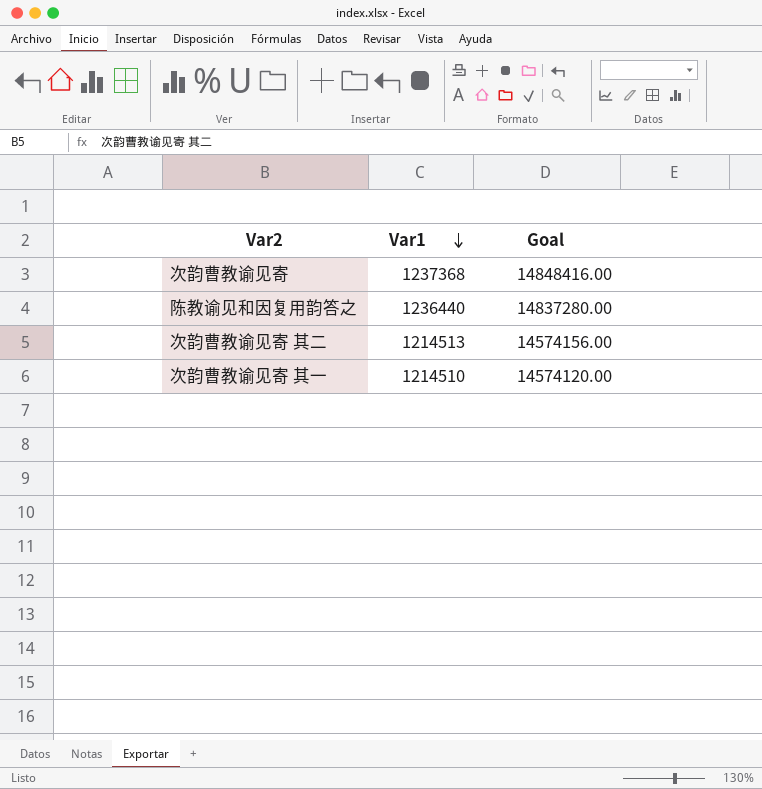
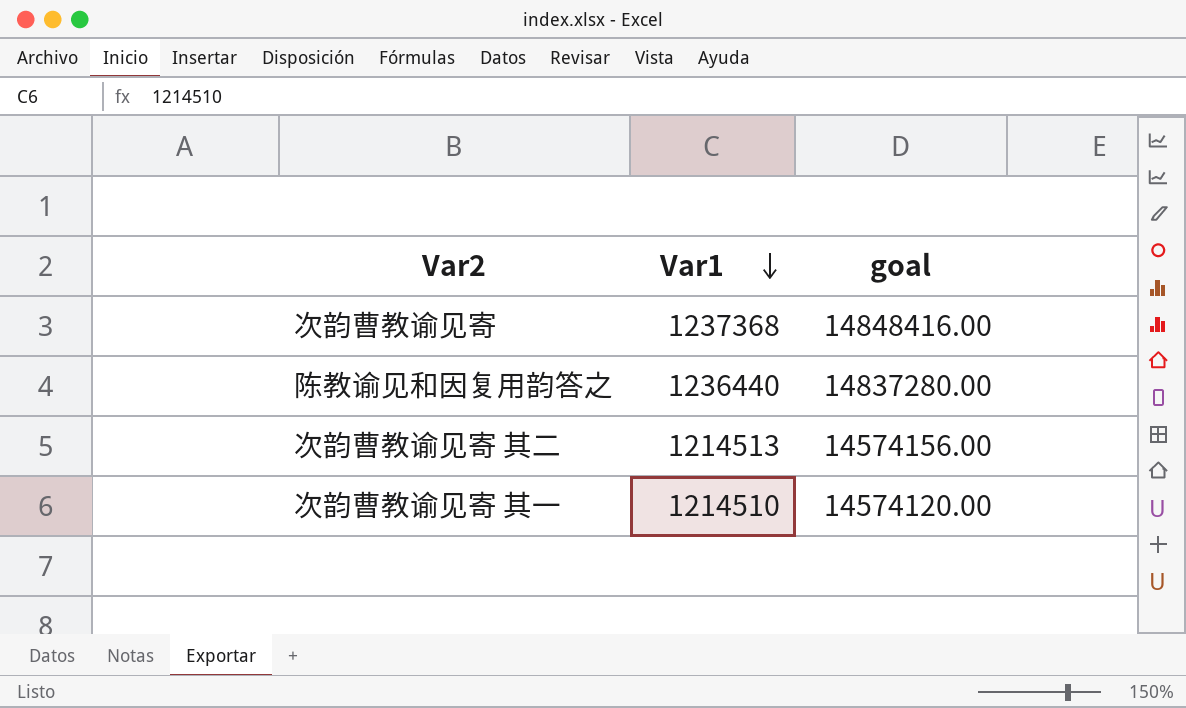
column name: Goal -> goal

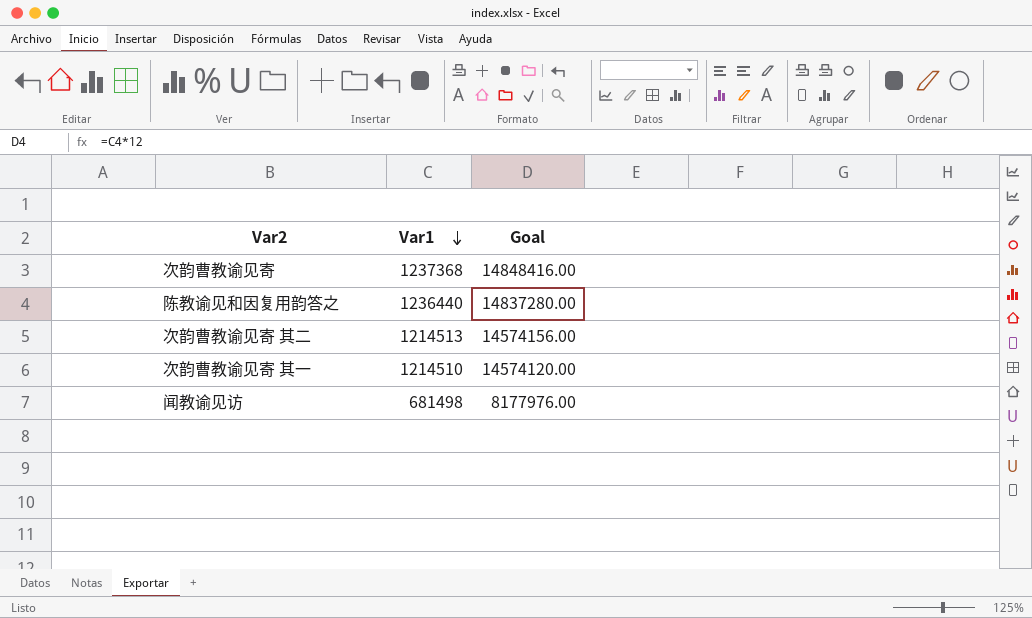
column name: goal -> Goal
row 闻教谕见访: none -> 681498 | 8177976.00

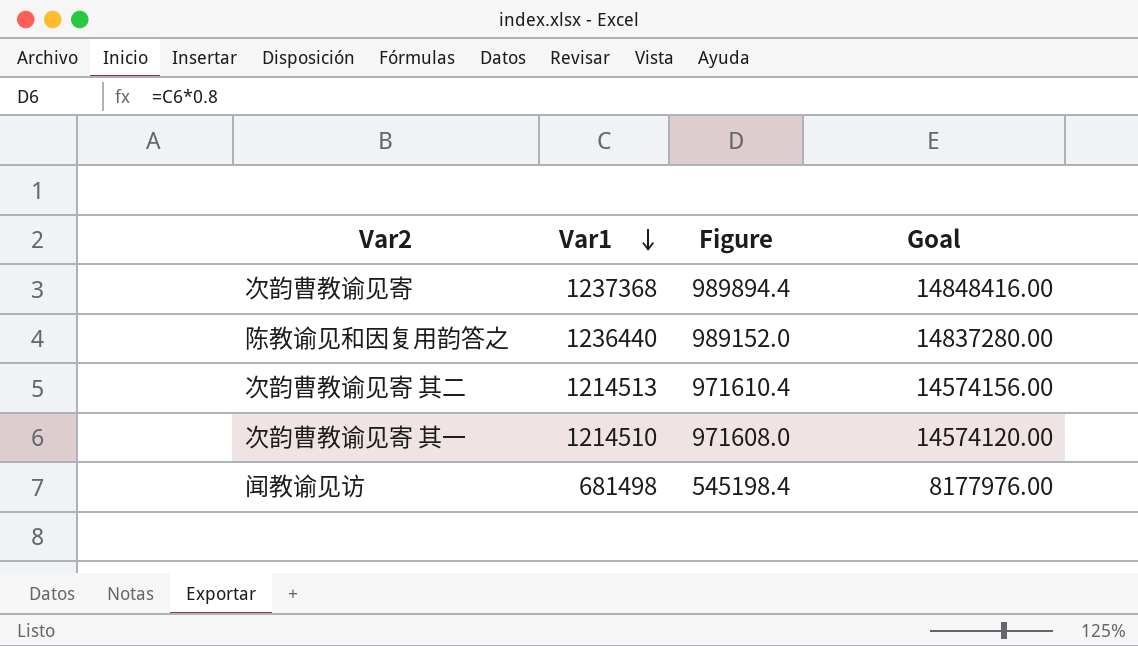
column Figure | formula: none -> [Var1] * 0.8

